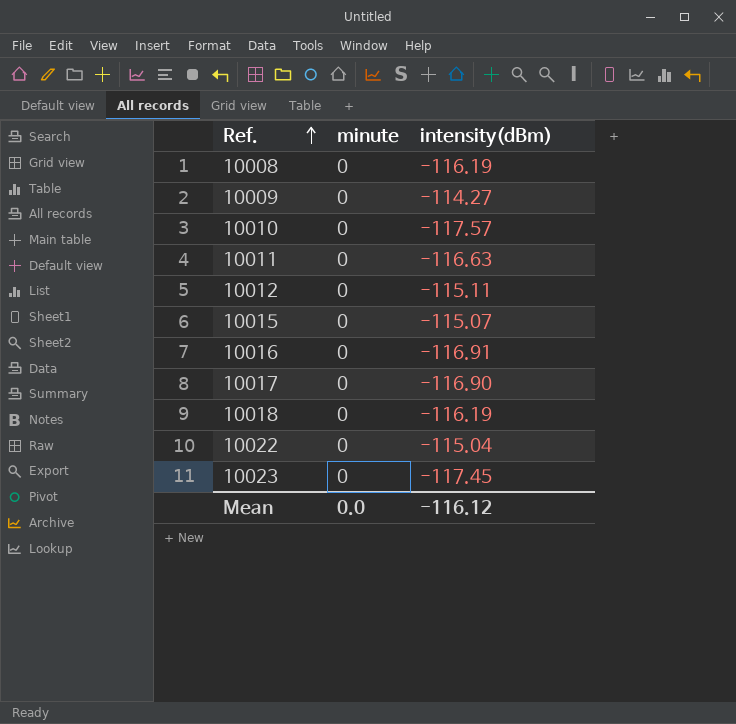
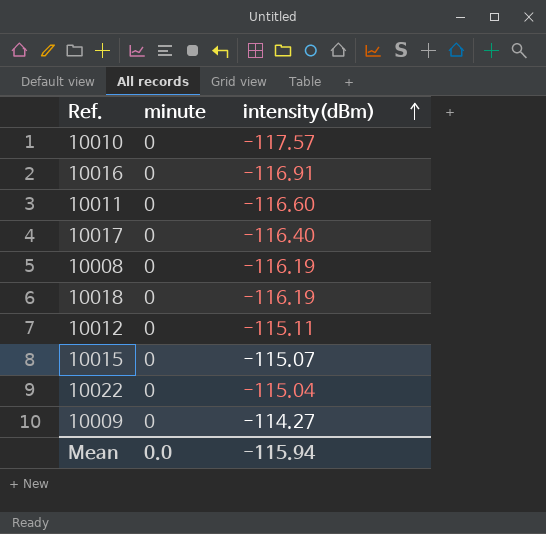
row order: Ref. ascending -> intensity(dBm) ascending
row 10023: 0 | -117.45 -> none
10011 | intensity(dBm): -116.63 -> -116.60
10017 | intensity(dBm): -116.90 -> -116.40
Mean | intensity(dBm): -116.12 -> -115.94

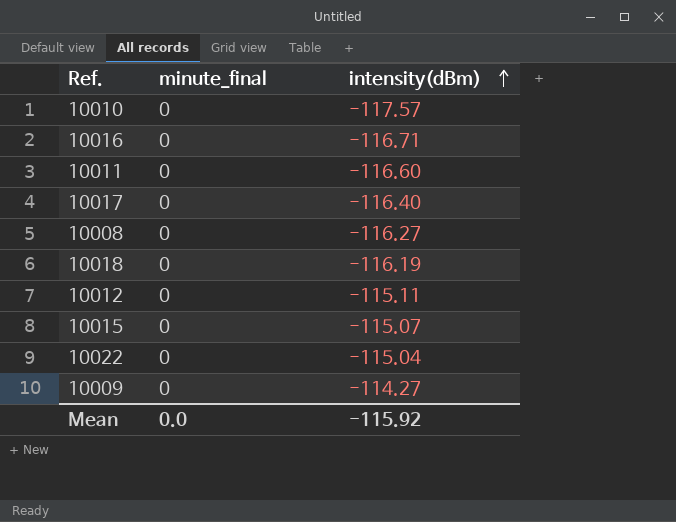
column name: minute -> minute_final
10016 | intensity(dBm): -116.91 -> -116.71
10008 | intensity(dBm): -116.19 -> -116.27
Mean | intensity(dBm): -115.94 -> -115.92

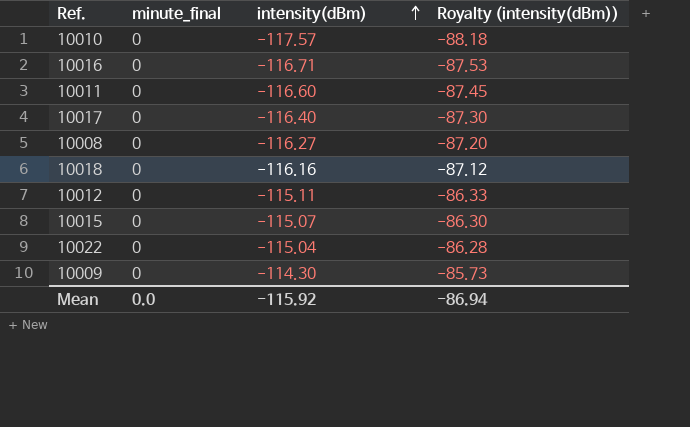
column Royalty (intensity(dBm)) | formula: none -> [intensity(dBm)] * 0.75
10018 | intensity(dBm): -116.19 -> -116.16
10009 | intensity(dBm): -114.27 -> -114.30

